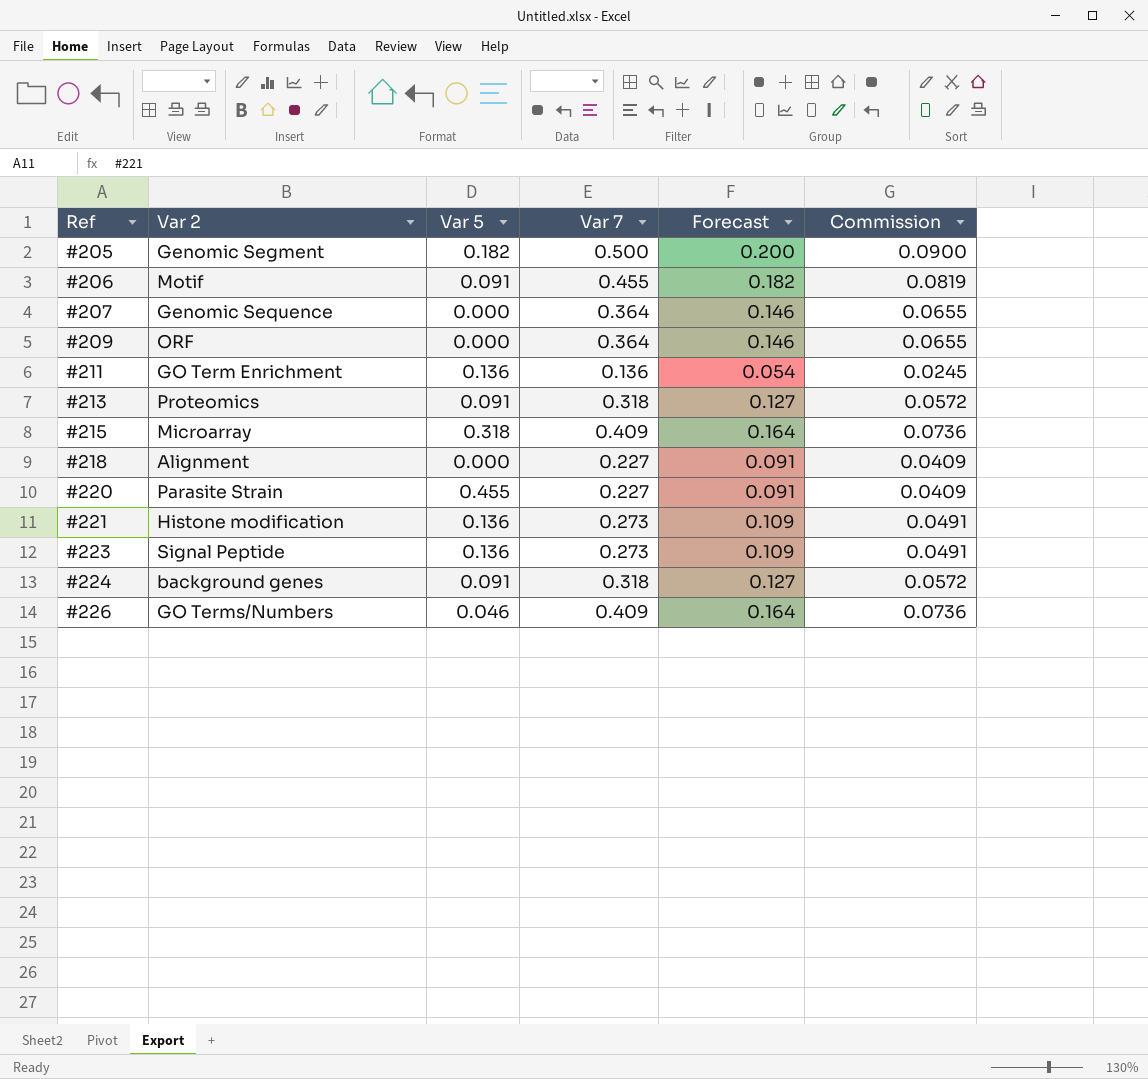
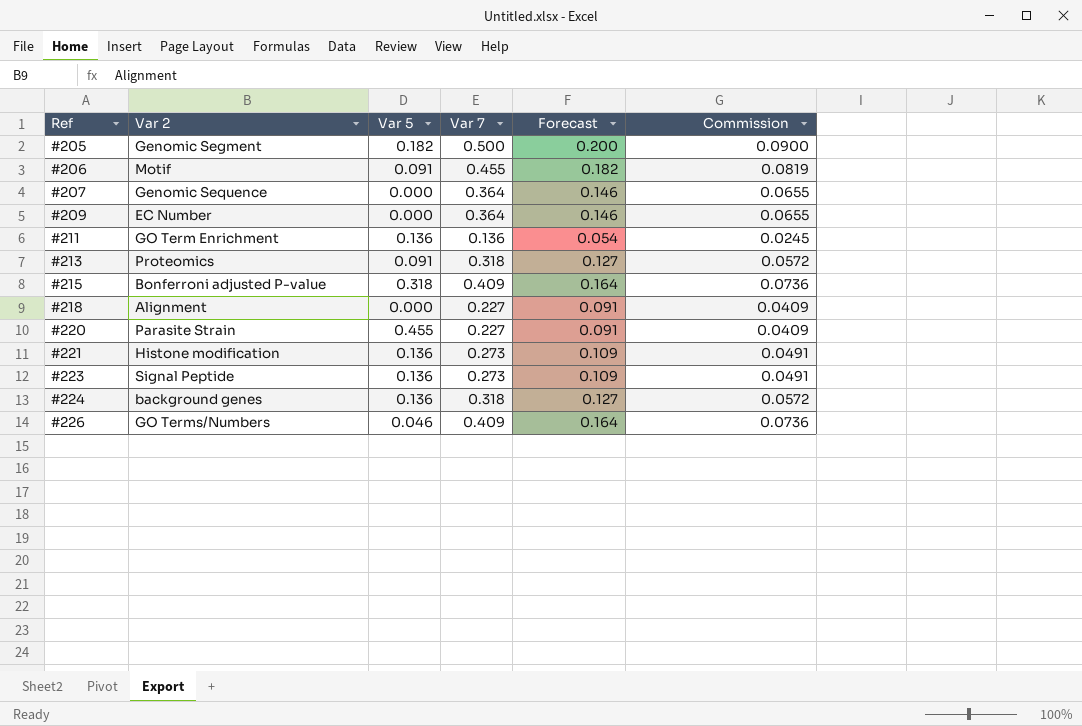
#209 | Var 2: ORF -> EC Number
#215 | Var 2: Microarray -> Bonferroni adjusted P-value
#224 | Var 5: 0.091 -> 0.136

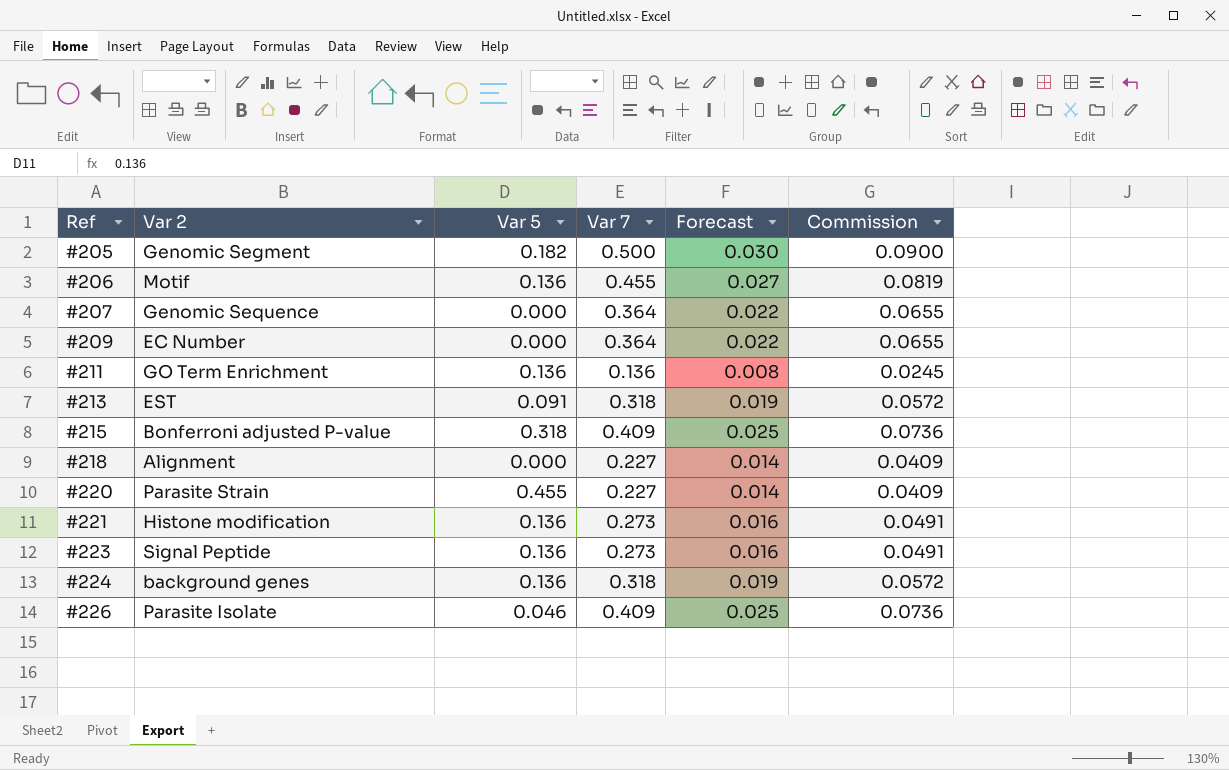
column Forecast | formula: [Var 7] * 0.4 -> [Var 7] * 0.06
#206 | Var 5: 0.091 -> 0.136
#213 | Var 2: Proteomics -> EST
#226 | Var 2: GO Terms/Numbers -> Parasite Isolate

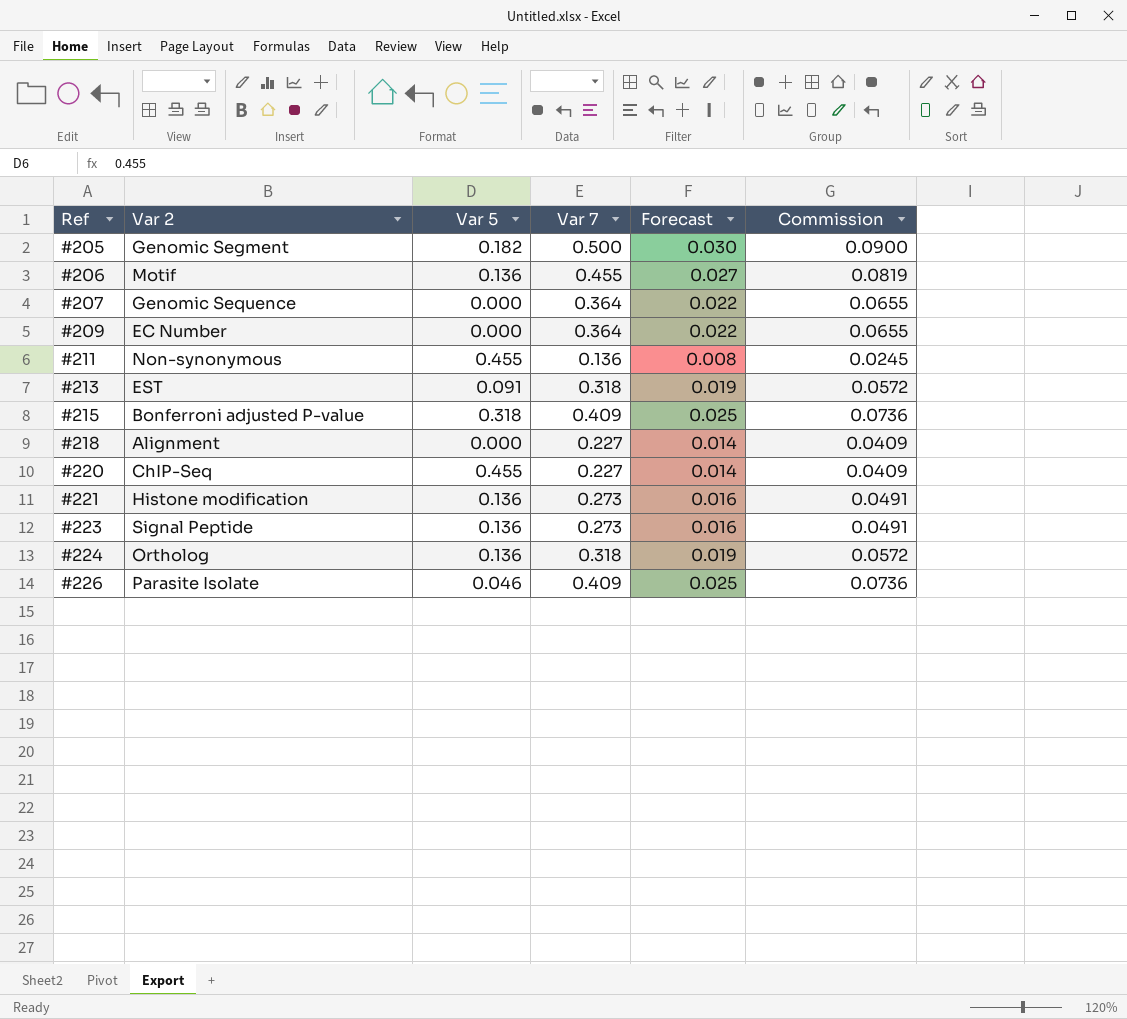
#211 | Var 2: GO Term Enrichment -> Non-synonymous
#211 | Var 5: 0.136 -> 0.455
#220 | Var 2: Parasite Strain -> ChIP-Seq
#224 | Var 2: background genes -> Ortholog

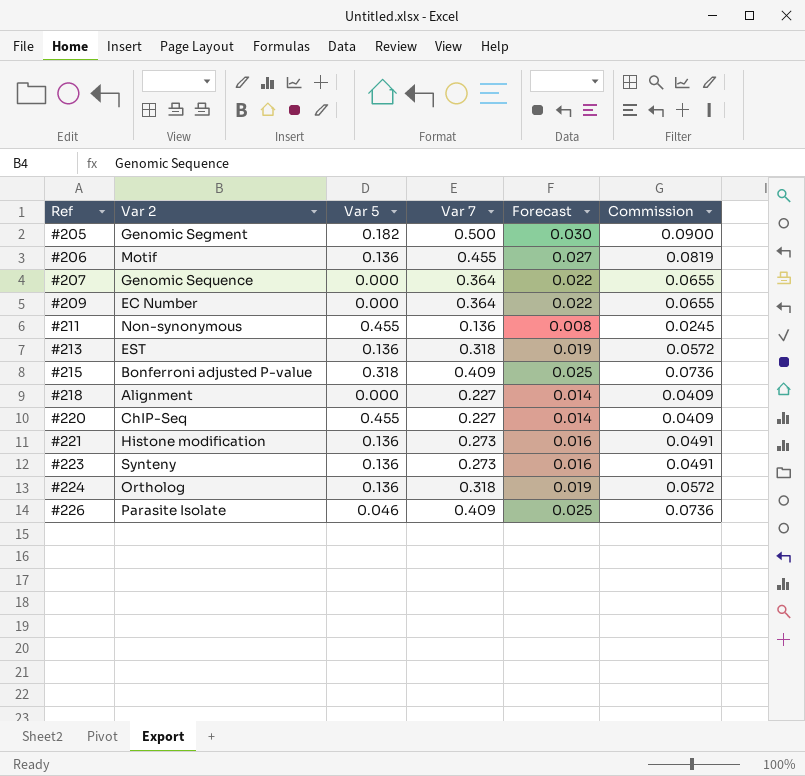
#213 | Var 5: 0.091 -> 0.136
#223 | Var 2: Signal Peptide -> Synteny

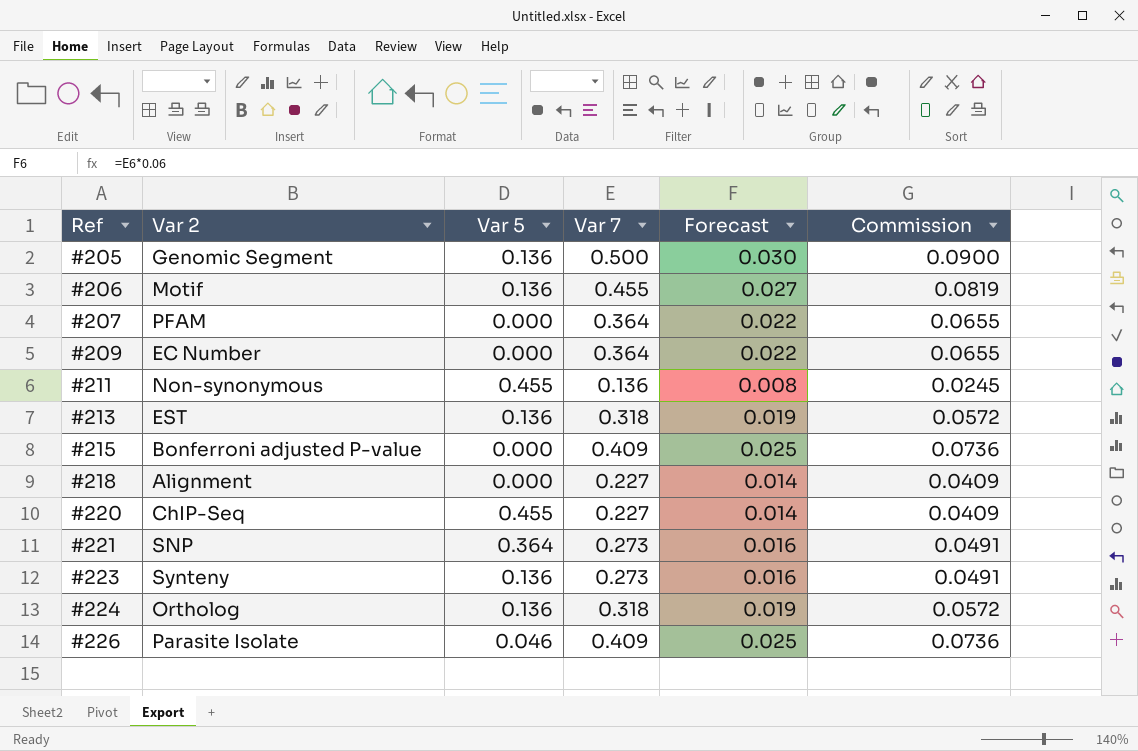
#205 | Var 5: 0.182 -> 0.136
#207 | Var 2: Genomic Sequence -> PFAM
#215 | Var 5: 0.318 -> 0.000
#221 | Var 2: Histone modification -> SNP
#221 | Var 5: 0.136 -> 0.364

